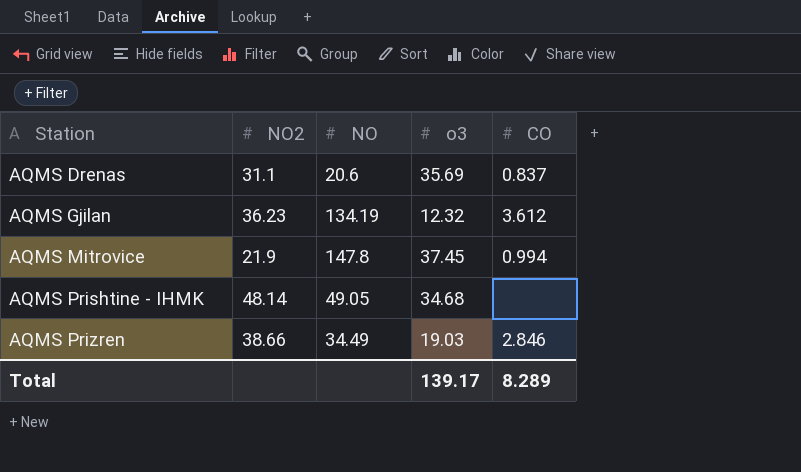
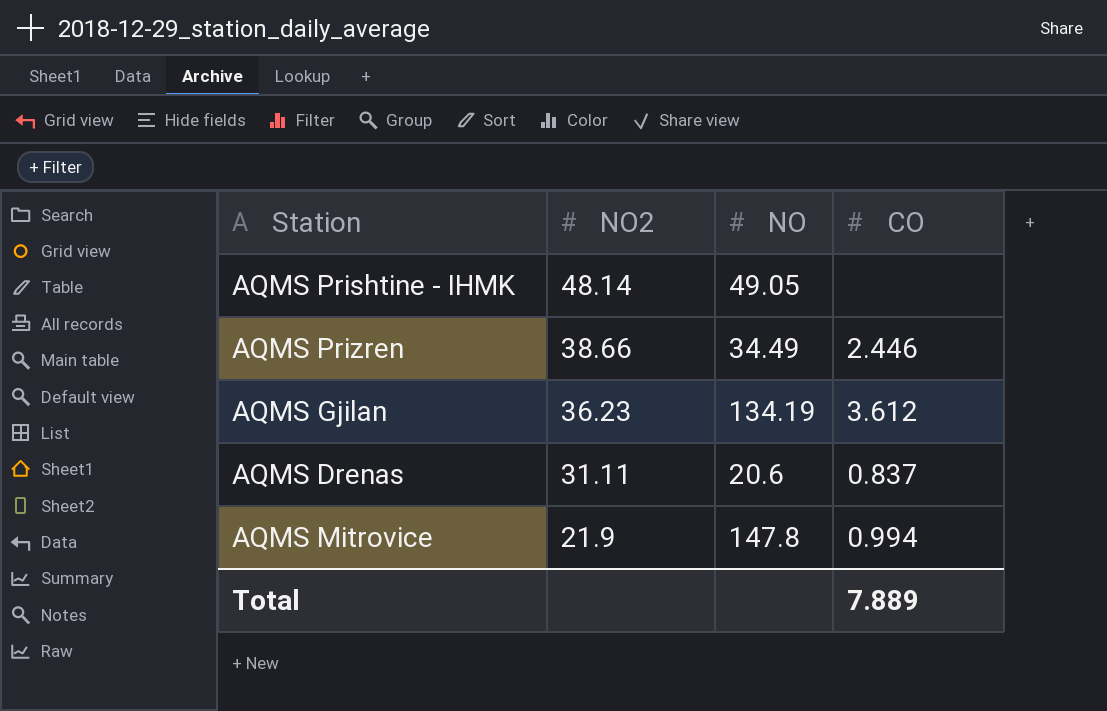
row order: Station ascending -> NO2 descending
column o3 | position: 4 -> none
AQMS Prizren | CO: 2.846 -> 2.446
AQMS Drenas | NO2: 31.1 -> 31.11
Total | CO: 8.289 -> 7.889

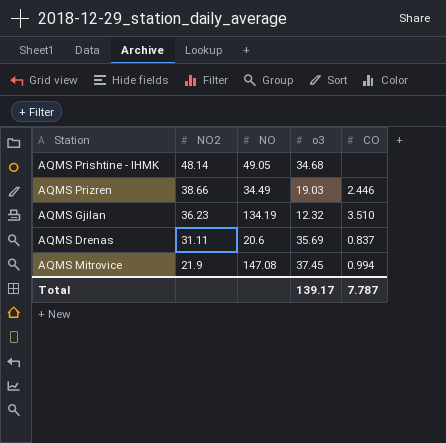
column o3 | position: none -> 4
AQMS Gjilan | CO: 3.612 -> 3.510
AQMS Mitrovice | NO: 147.8 -> 147.08
Total | CO: 7.889 -> 7.787

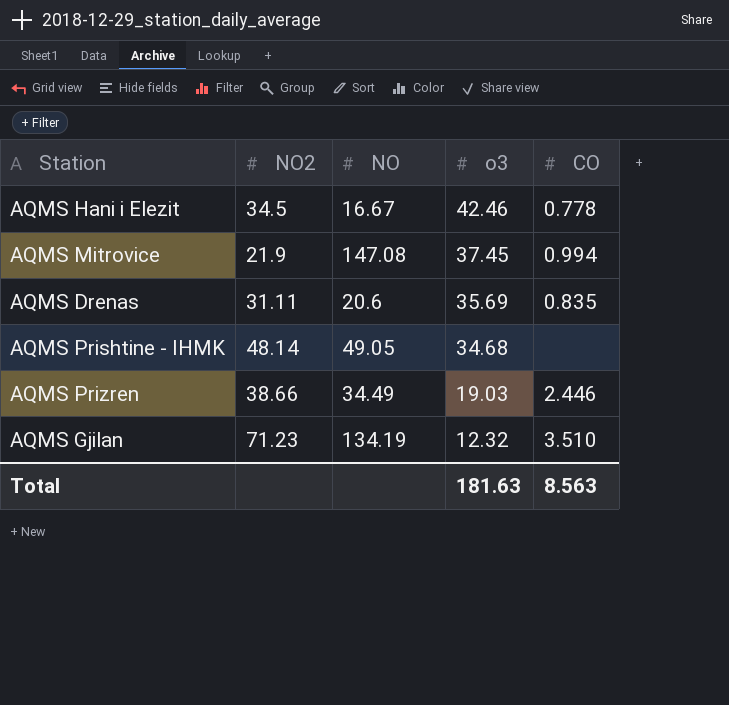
row order: NO2 descending -> o3 descending
row AQMS Hani i Elezit: none -> 34.5 | 16.67 | 42.46 | 0.778
AQMS Drenas | CO: 0.837 -> 0.835
AQMS Gjilan | NO2: 36.23 -> 71.23
Total | o3: 139.17 -> 181.63
Total | CO: 7.787 -> 8.563

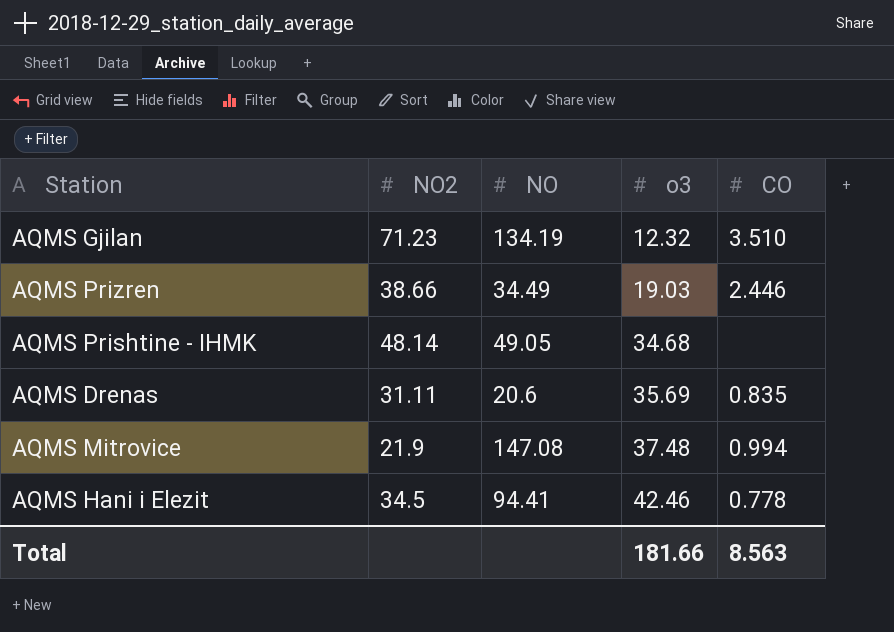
row order: o3 descending -> o3 ascending
AQMS Mitrovice | o3: 37.45 -> 37.48
AQMS Hani i Elezit | NO: 16.67 -> 94.41
Total | o3: 181.63 -> 181.66

